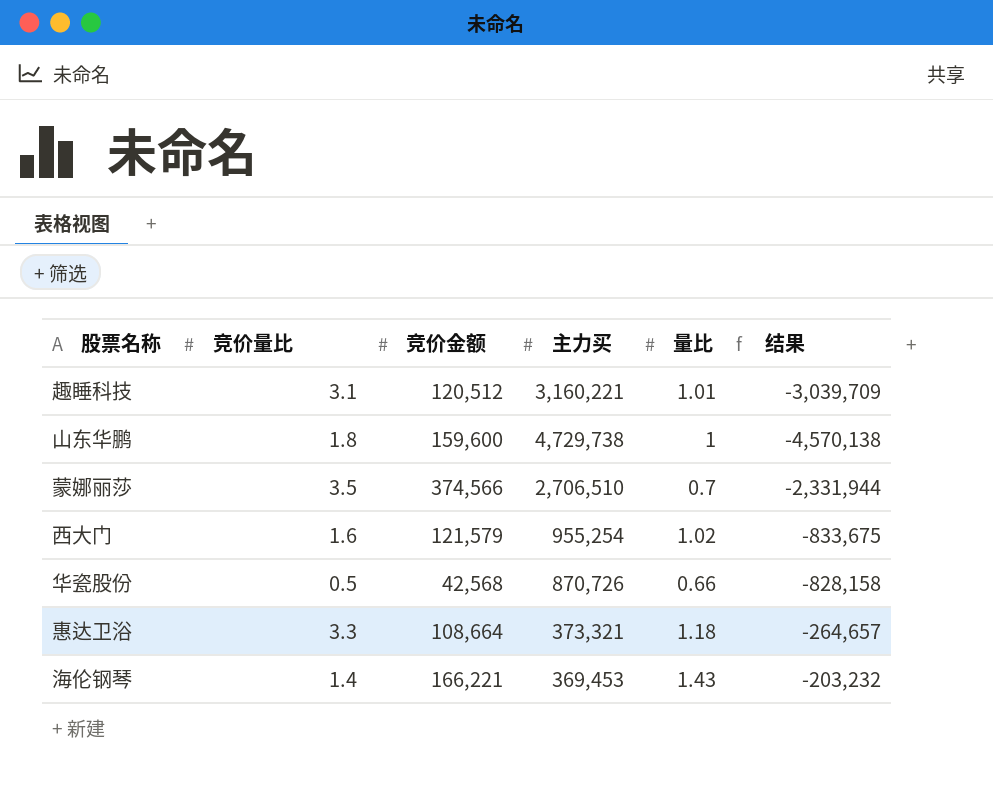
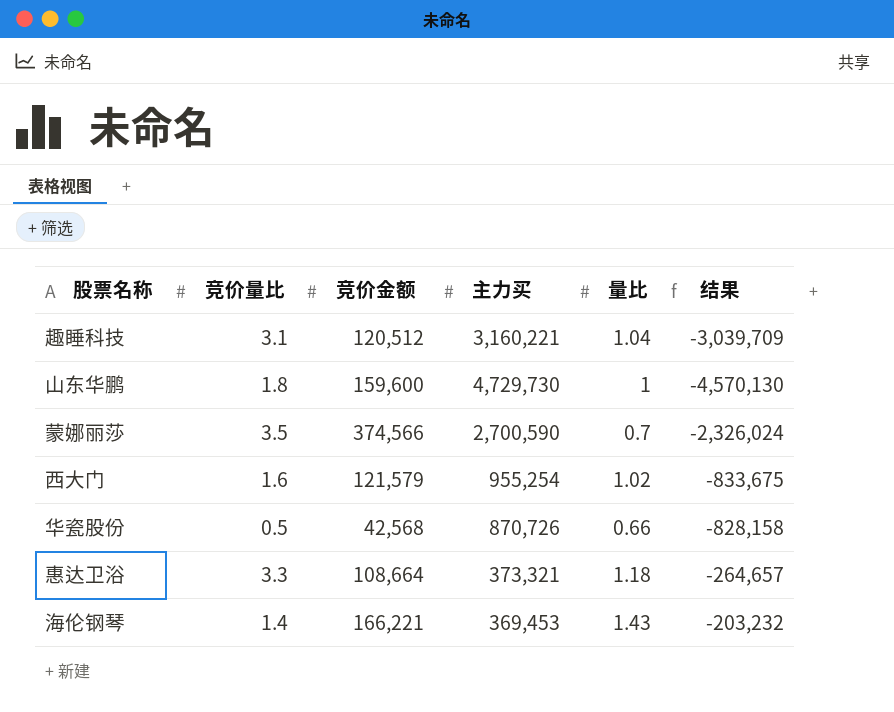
趣睡科技 | 量比: 1.01 -> 1.04
山东华鹏 | 主力买: 4,729,738 -> 4,729,730
山东华鹏 | 结果: -4,570,138 -> -4,570,130
蒙娜丽莎 | 主力买: 2,706,510 -> 2,700,590
蒙娜丽莎 | 结果: -2,331,944 -> -2,326,024

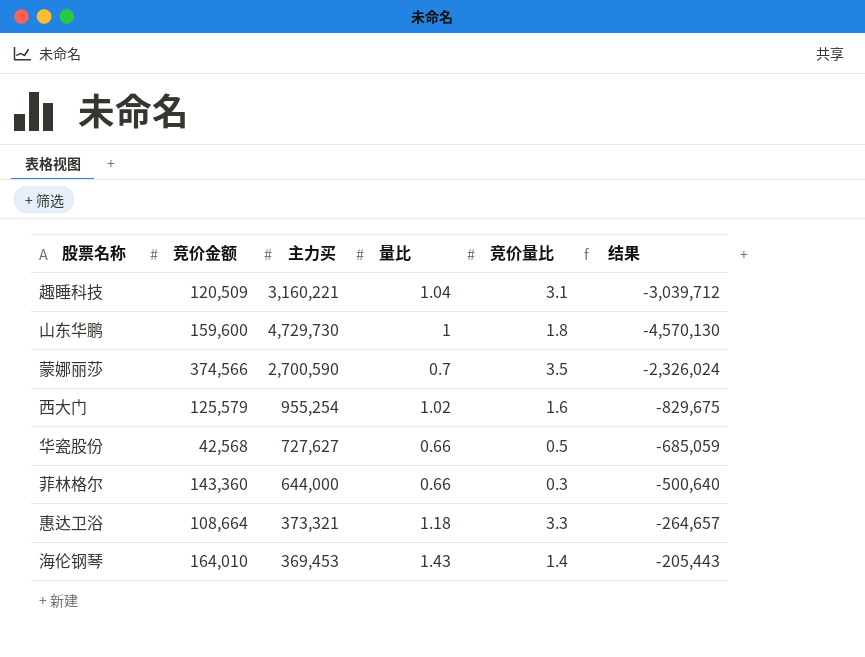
column 竞价量比 | position: 2 -> 5
趣睡科技 | 竞价金额: 120,512 -> 120,509
趣睡科技 | 结果: -3,039,709 -> -3,039,712
西大门 | 竞价金额: 121,579 -> 125,579
西大门 | 结果: -833,675 -> -829,675
华瓷股份 | 主力买: 870,726 -> 727,627
华瓷股份 | 结果: -828,158 -> -685,059
row 菲林格尔: none -> 143,360 | 644,000 | 0.66 | 0.3 | -500,640
海伦钢琴 | 竞价金额: 166,221 -> 164,010
海伦钢琴 | 结果: -203,232 -> -205,443

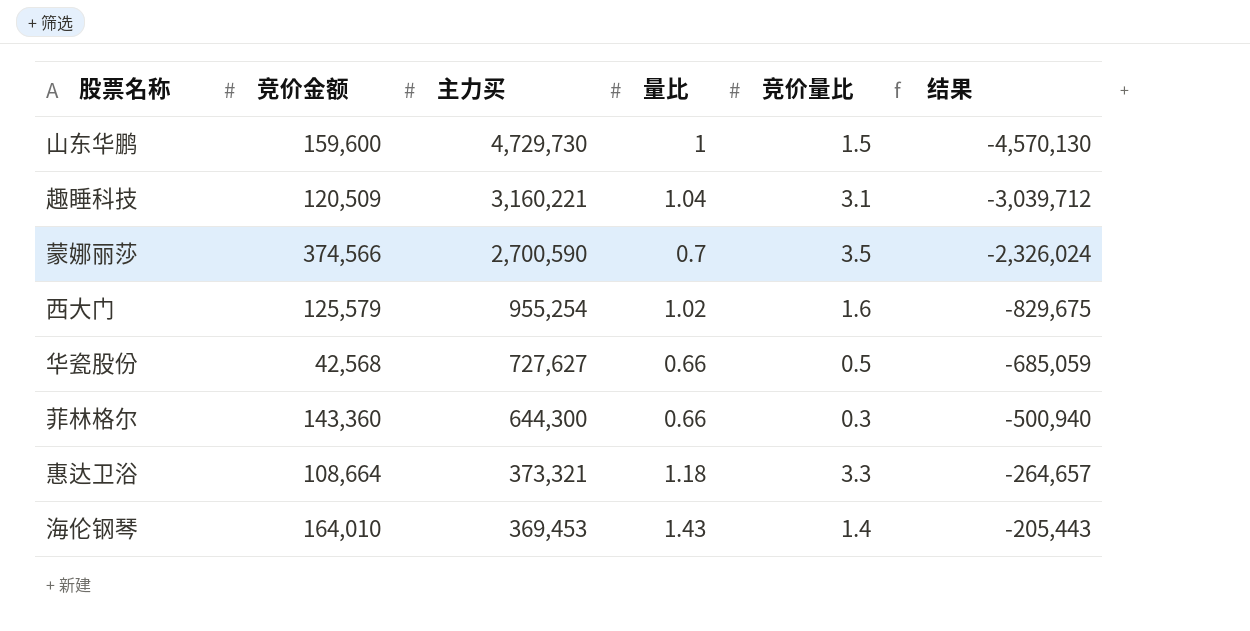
row order: none -> 主力买 descending
山东华鹏 | 竞价量比: 1.8 -> 1.5
菲林格尔 | 主力买: 644,000 -> 644,300
菲林格尔 | 结果: -500,640 -> -500,940

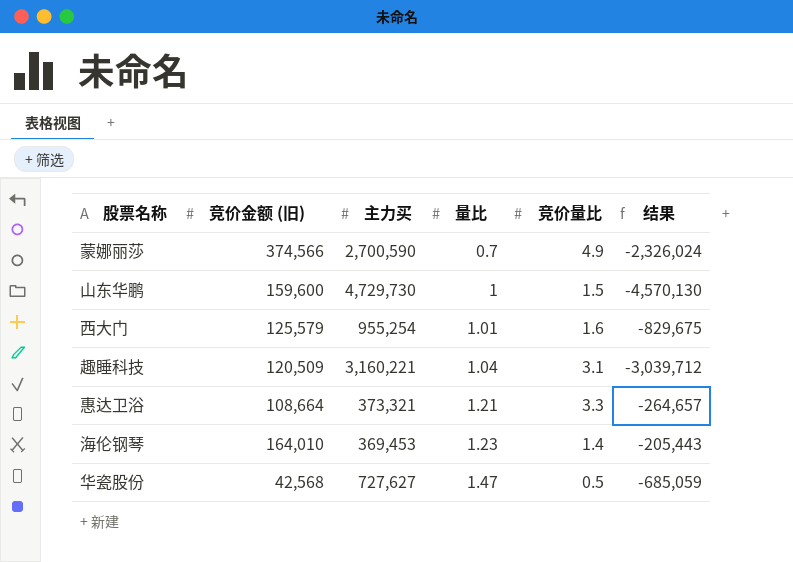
row order: 主力买 descending -> 量比 ascending
column name: 竞价金额 -> 竞价金额 (旧)
row 菲林格尔: 143,360 | 644,300 | 0.66 | 0.3 | -500,940 -> none
蒙娜丽莎 | 竞价量比: 3.5 -> 4.9
西大门 | 量比: 1.02 -> 1.01
惠达卫浴 | 量比: 1.18 -> 1.21
海伦钢琴 | 量比: 1.43 -> 1.23
华瓷股份 | 量比: 0.66 -> 1.47

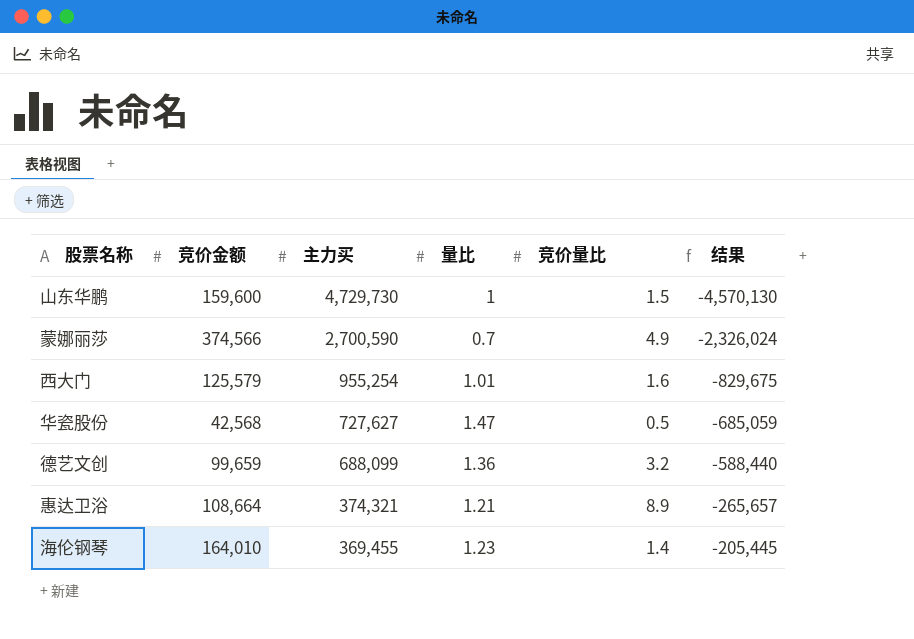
row order: 量比 ascending -> 主力买 descending
column name: 竞价金额 (旧) -> 竞价金额
row 趣睡科技: 120,509 | 3,160,221 | 1.04 | 3.1 | -3,039,712 -> none
row 德艺文创: none -> 99,659 | 688,099 | 1.36 | 3.2 | -588,440
惠达卫浴 | 主力买: 373,321 -> 374,321
惠达卫浴 | 竞价量比: 3.3 -> 8.9
惠达卫浴 | 结果: -264,657 -> -265,657
海伦钢琴 | 主力买: 369,453 -> 369,455
海伦钢琴 | 结果: -205,443 -> -205,445

